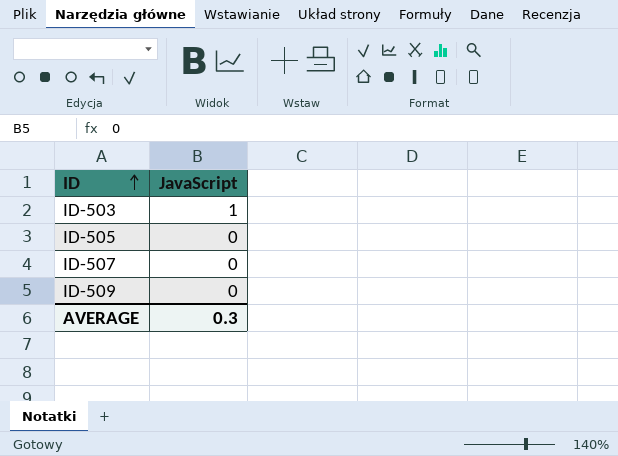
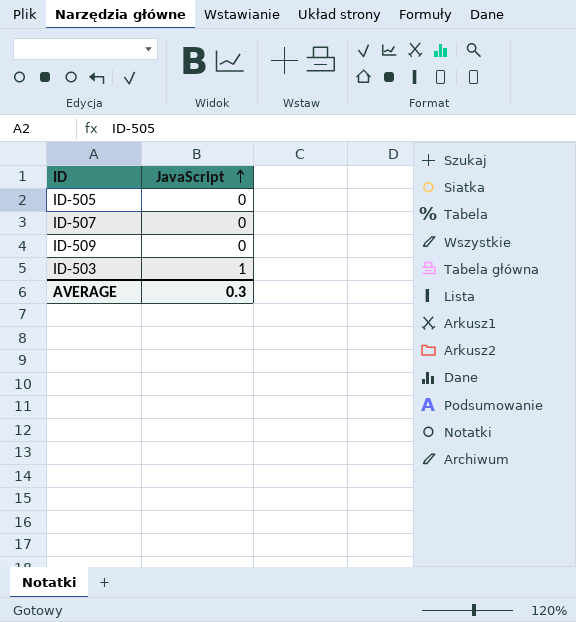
row order: ID ascending -> JavaScript ascending

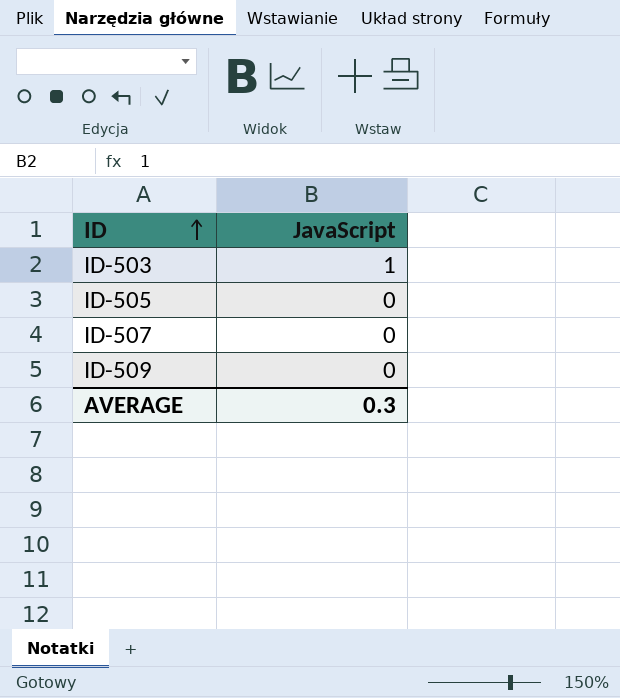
row order: JavaScript ascending -> ID ascending

